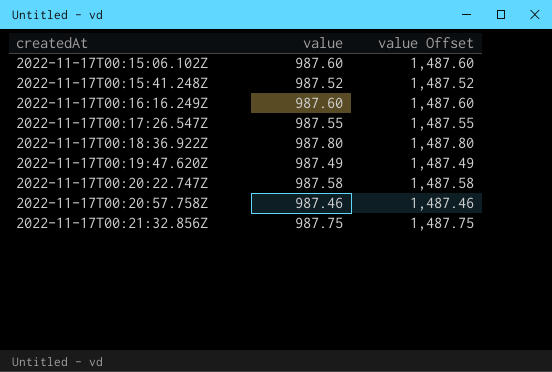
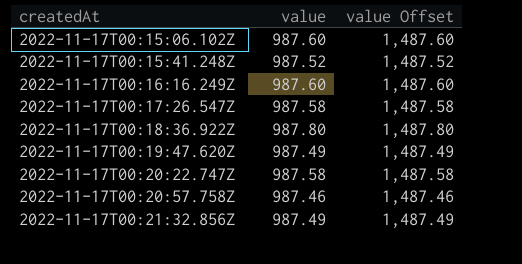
2022-11-17T00:17:26.547Z | value: 987.55 -> 987.58
2022-11-17T00:17:26.547Z | value Offset: 1,487.55 -> 1,487.58
2022-11-17T00:21:32.856Z | value: 987.75 -> 987.49
2022-11-17T00:21:32.856Z | value Offset: 1,487.75 -> 1,487.49

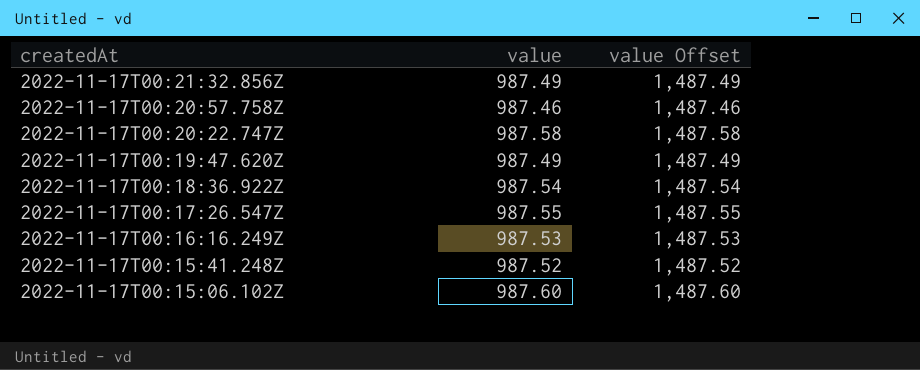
row order: createdAt ascending -> createdAt descending
2022-11-17T00:18:36.922Z | value: 987.80 -> 987.54
2022-11-17T00:18:36.922Z | value Offset: 1,487.80 -> 1,487.54
2022-11-17T00:17:26.547Z | value: 987.58 -> 987.55
2022-11-17T00:17:26.547Z | value Offset: 1,487.58 -> 1,487.55
2022-11-17T00:16:16.249Z | value: 987.60 -> 987.53
2022-11-17T00:16:16.249Z | value Offset: 1,487.60 -> 1,487.53

